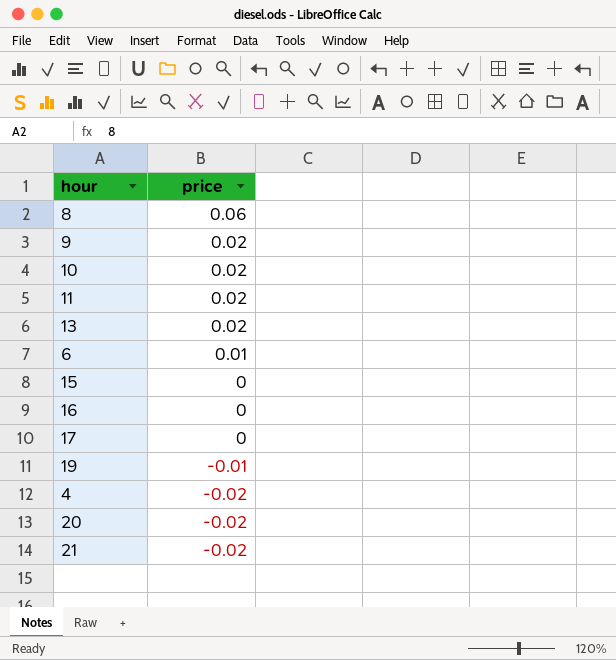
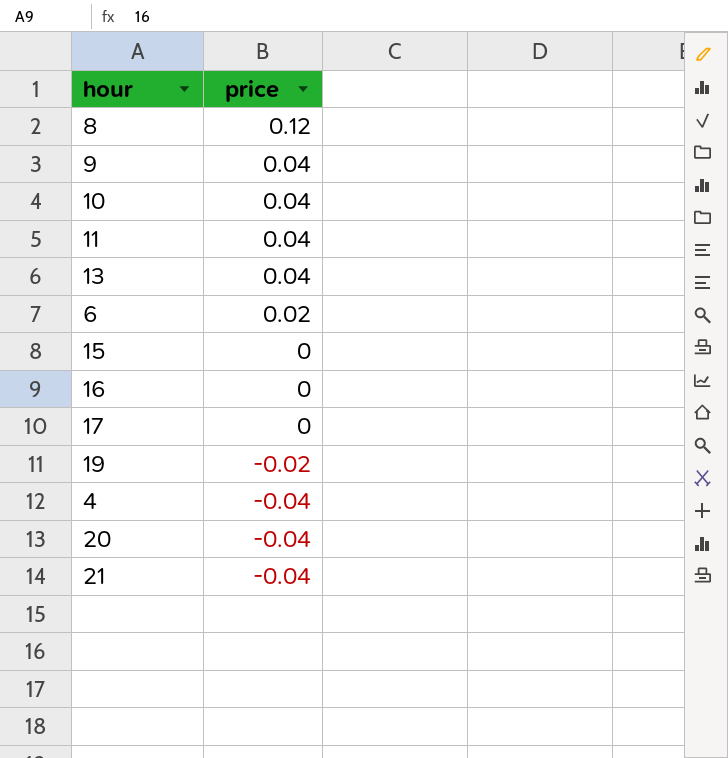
8 | price: 0.06 -> 0.12
9 | price: 0.02 -> 0.04
10 | price: 0.02 -> 0.04
11 | price: 0.02 -> 0.04
13 | price: 0.02 -> 0.04
6 | price: 0.01 -> 0.02
19 | price: -0.01 -> -0.02
4 | price: -0.02 -> -0.04
20 | price: -0.02 -> -0.04
21 | price: -0.02 -> -0.04

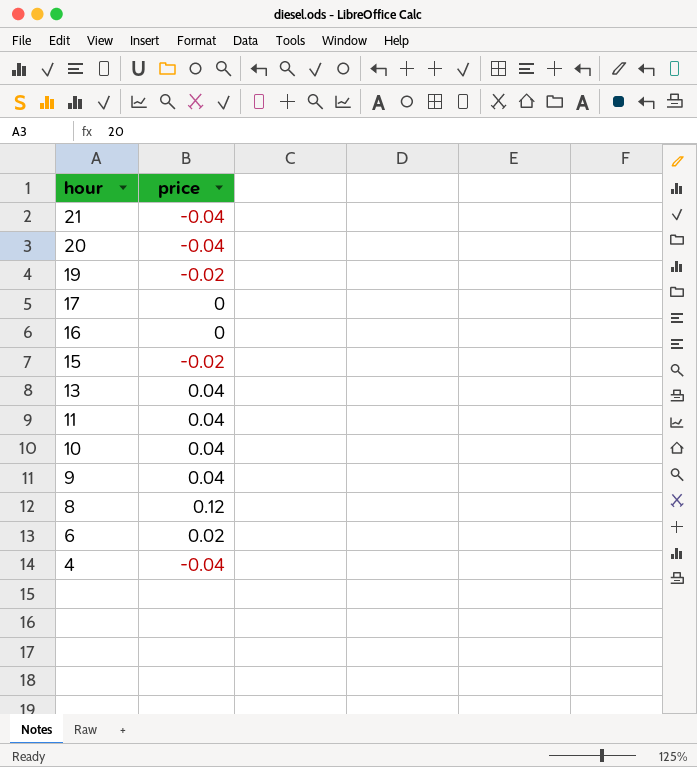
row order: price descending -> hour descending
15 | price: 0 -> -0.02

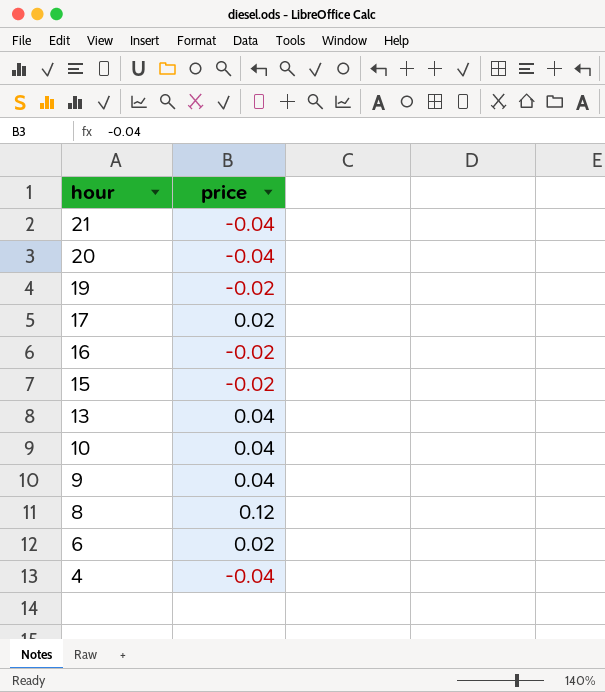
row 11: 0.04 -> none
17 | price: 0 -> 0.02
16 | price: 0 -> -0.02

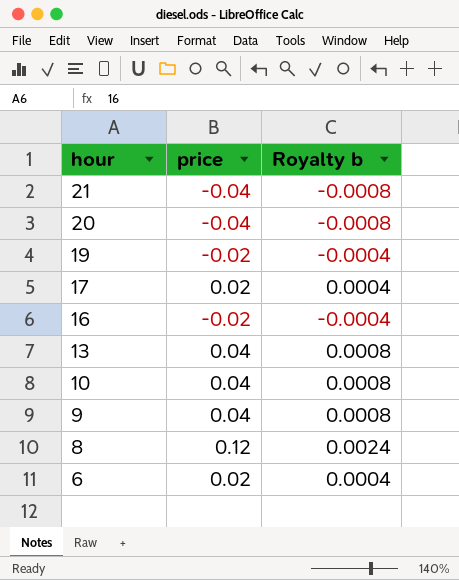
column Royalty b | formula: none -> [price] * 0.02
row 15: -0.02 -> none
row 4: -0.04 -> none

